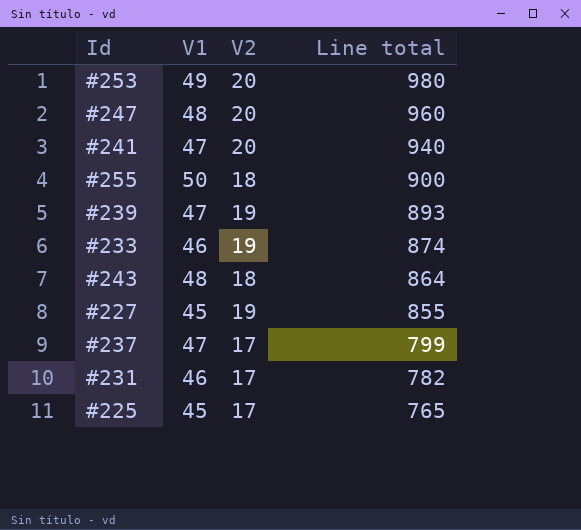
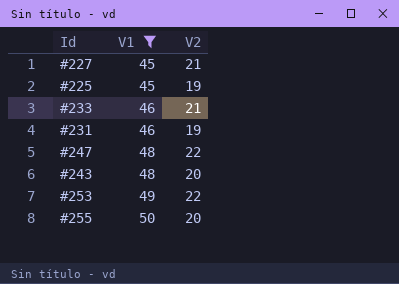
filter: none -> V1 != 47
row order: Line total descending -> V1 ascending
column Line total | formula: [V1] * [V2] -> none
#227 | V2: 19 -> 21
#225 | V2: 17 -> 19
#233 | V2: 19 -> 21
#231 | V2: 17 -> 19
#247 | V2: 20 -> 22
#243 | V2: 18 -> 20
#253 | V2: 20 -> 22
#255 | V2: 18 -> 20

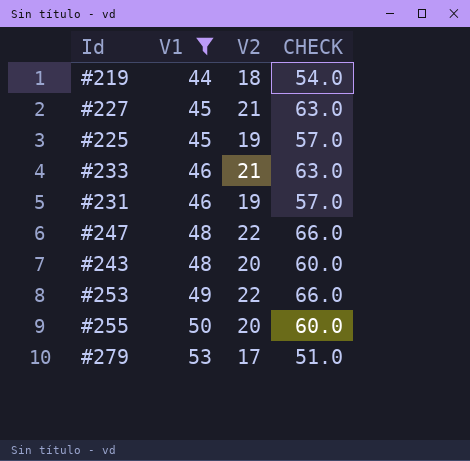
column CHECK | formula: none -> [V2] * 3
row #219: none -> 44 | 18 | 54.0
row #279: none -> 53 | 17 | 51.0

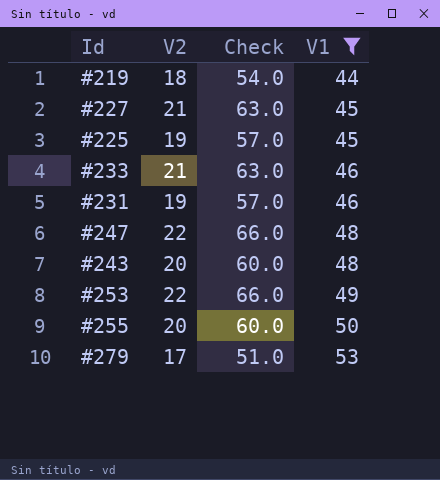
column name: CHECK -> Check
column V1 | position: 2 -> 4

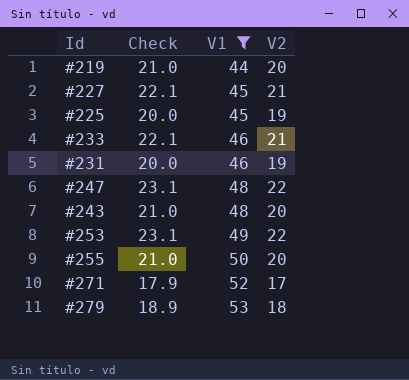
column Check | formula: [V2] * 3 -> [V2] * 1.05
column V2 | position: 2 -> 4
#219 | V2: 18 -> 20
row #271: none -> 17.9 | 52 | 17
#279 | V2: 17 -> 18

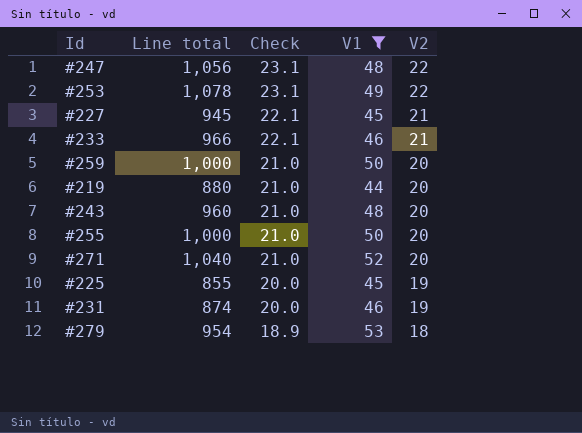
row order: V1 ascending -> Check descending
column Line total | formula: none -> [V1] * [V2]
row #259: none -> 1,000 | 21.0 | 50 | 20
#271 | Check: 17.9 -> 21.0
#271 | V2: 17 -> 20

